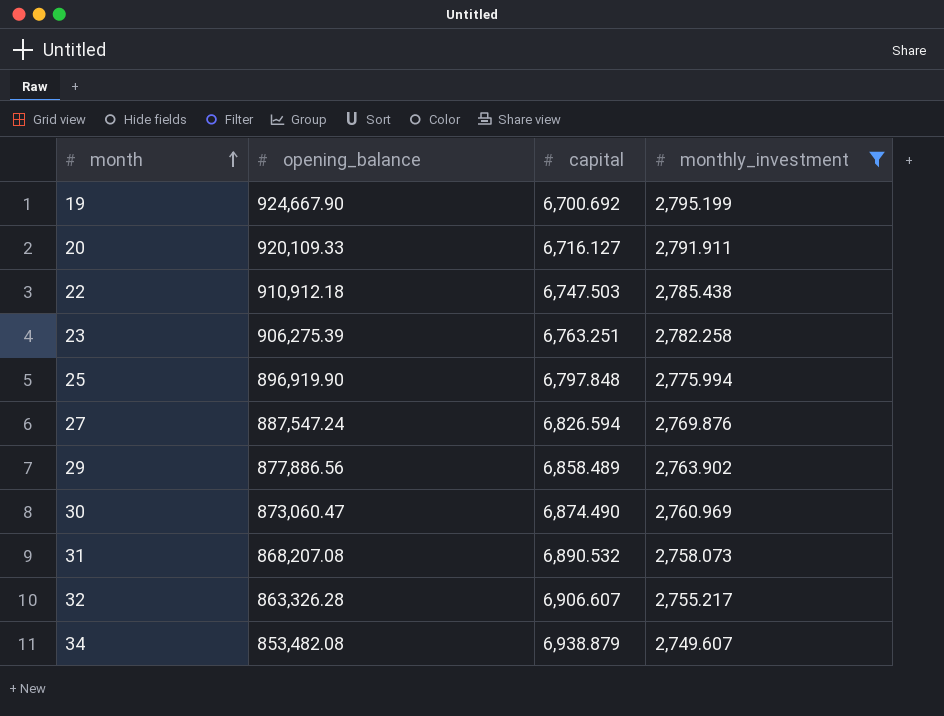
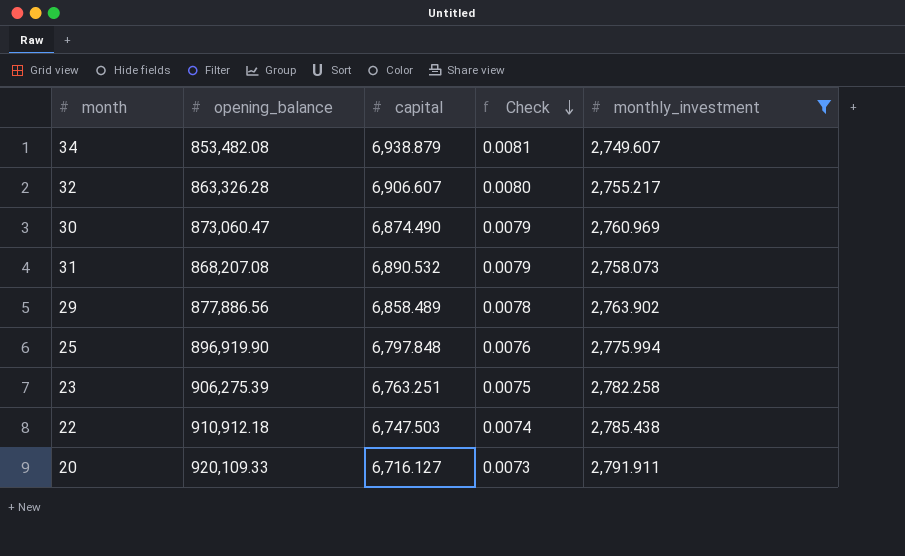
row order: month ascending -> Check descending
column Check | formula: none -> [capital] / [opening_balance]
row 19: 924,667.90 | 6,700.692 | 2,795.199 -> none
row 27: 887,547.24 | 6,826.594 | 2,769.876 -> none

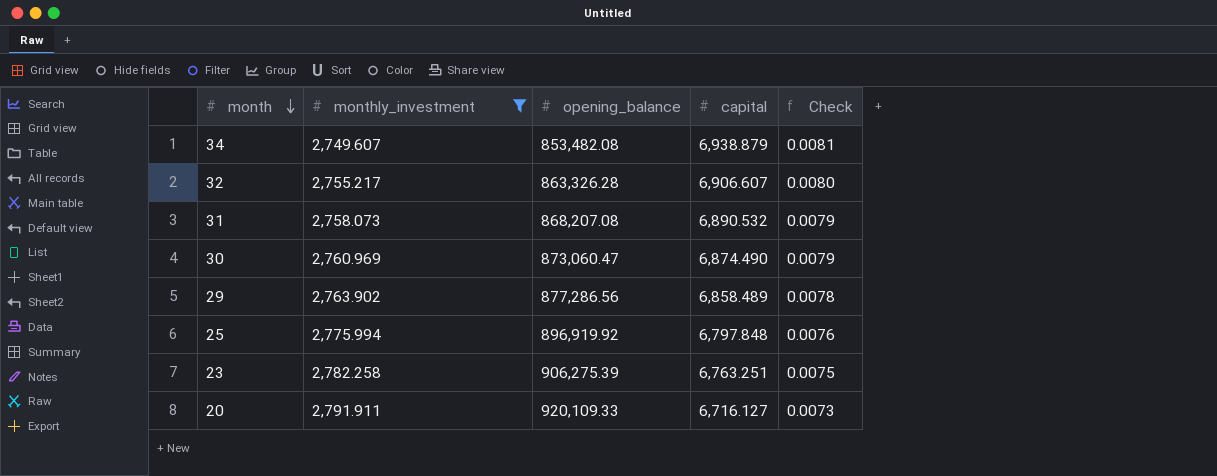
row order: Check descending -> month descending
column monthly_investment | position: 5 -> 2
row 22: 910,912.18 | 6,747.503 | 0.0074 | 2,785.438 -> none
29 | opening_balance: 877,886.56 -> 877,286.56
25 | opening_balance: 896,919.90 -> 896,919.92

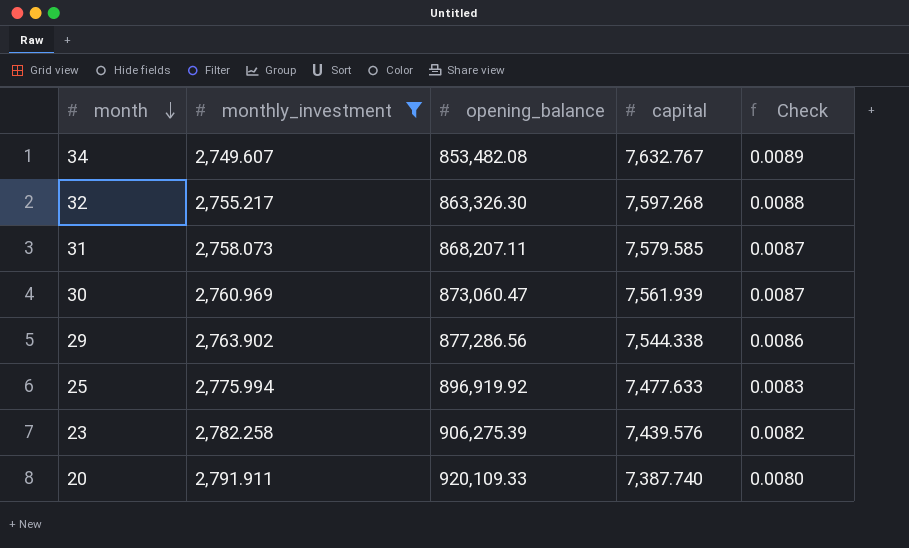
34 | capital: 6,938.879 -> 7,632.767
34 | Check: 0.0081 -> 0.0089
32 | opening_balance: 863,326.28 -> 863,326.30
32 | capital: 6,906.607 -> 7,597.268
32 | Check: 0.0080 -> 0.0088
31 | opening_balance: 868,207.08 -> 868,207.11
31 | capital: 6,890.532 -> 7,579.585
31 | Check: 0.0079 -> 0.0087
30 | capital: 6,874.490 -> 7,561.939
30 | Check: 0.0079 -> 0.0087
29 | capital: 6,858.489 -> 7,544.338
29 | Check: 0.0078 -> 0.0086
25 | capital: 6,797.848 -> 7,477.633
25 | Check: 0.0076 -> 0.0083
23 | capital: 6,763.251 -> 7,439.576
23 | Check: 0.0075 -> 0.0082
20 | capital: 6,716.127 -> 7,387.740
20 | Check: 0.0073 -> 0.0080

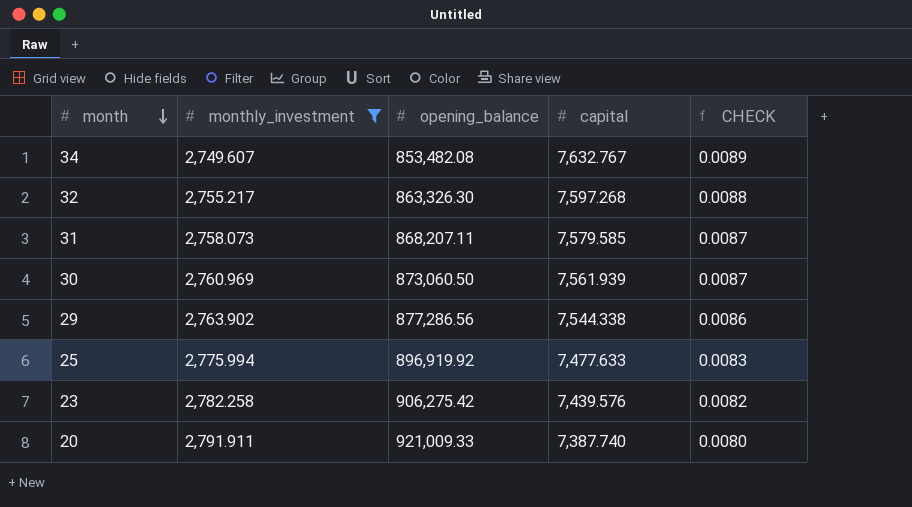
column name: Check -> CHECK
30 | opening_balance: 873,060.47 -> 873,060.50
23 | opening_balance: 906,275.39 -> 906,275.42
20 | opening_balance: 920,109.33 -> 921,009.33

